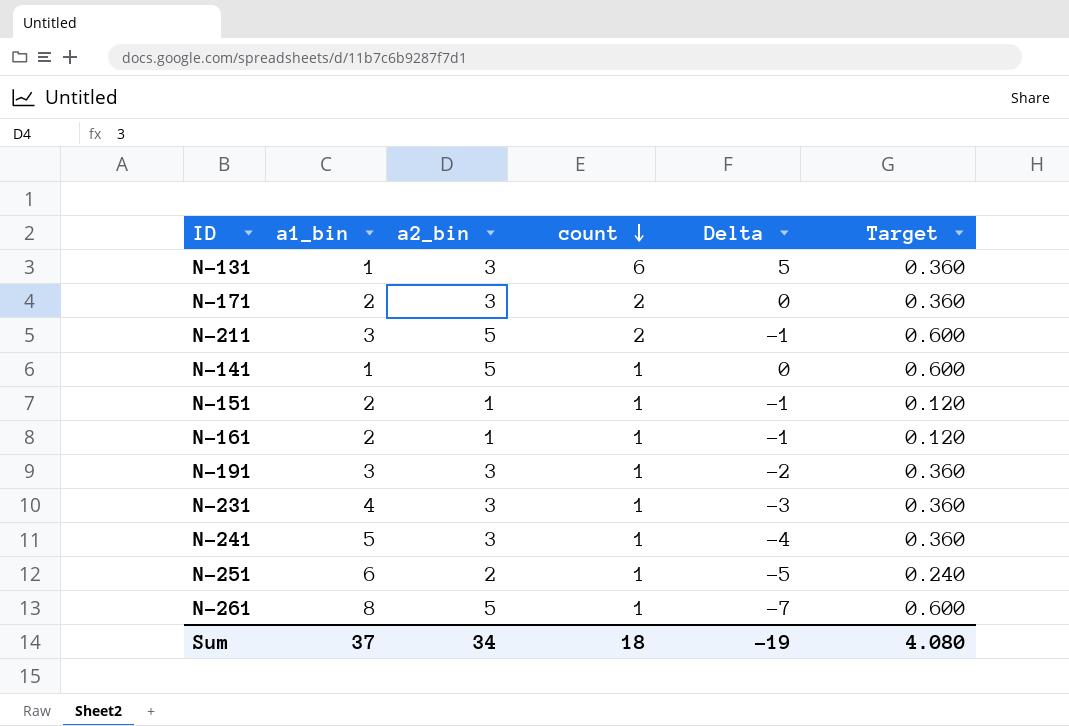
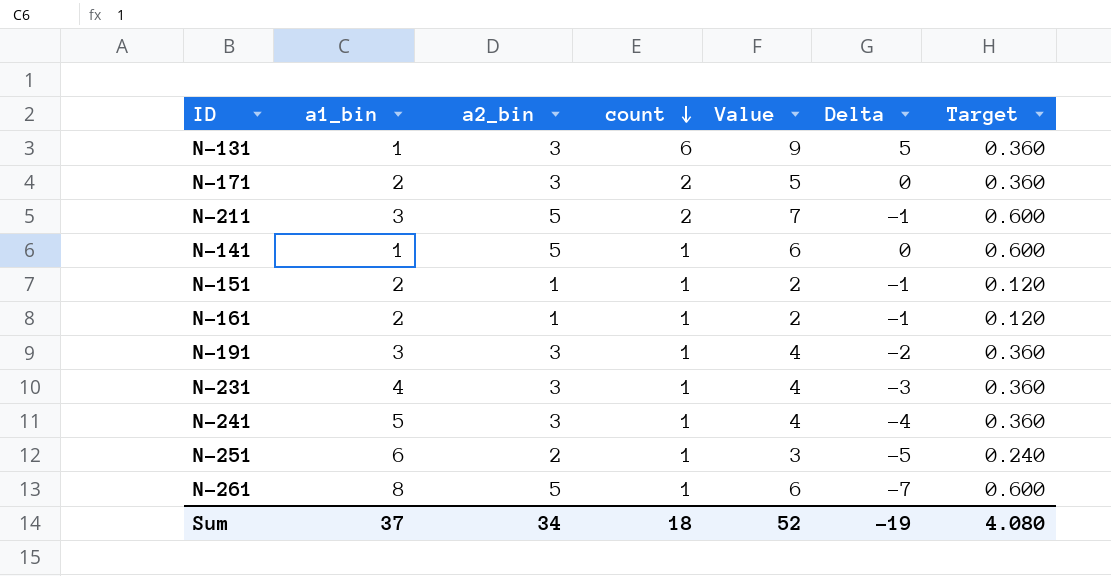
column Value | formula: none -> [a2_bin] + [count]

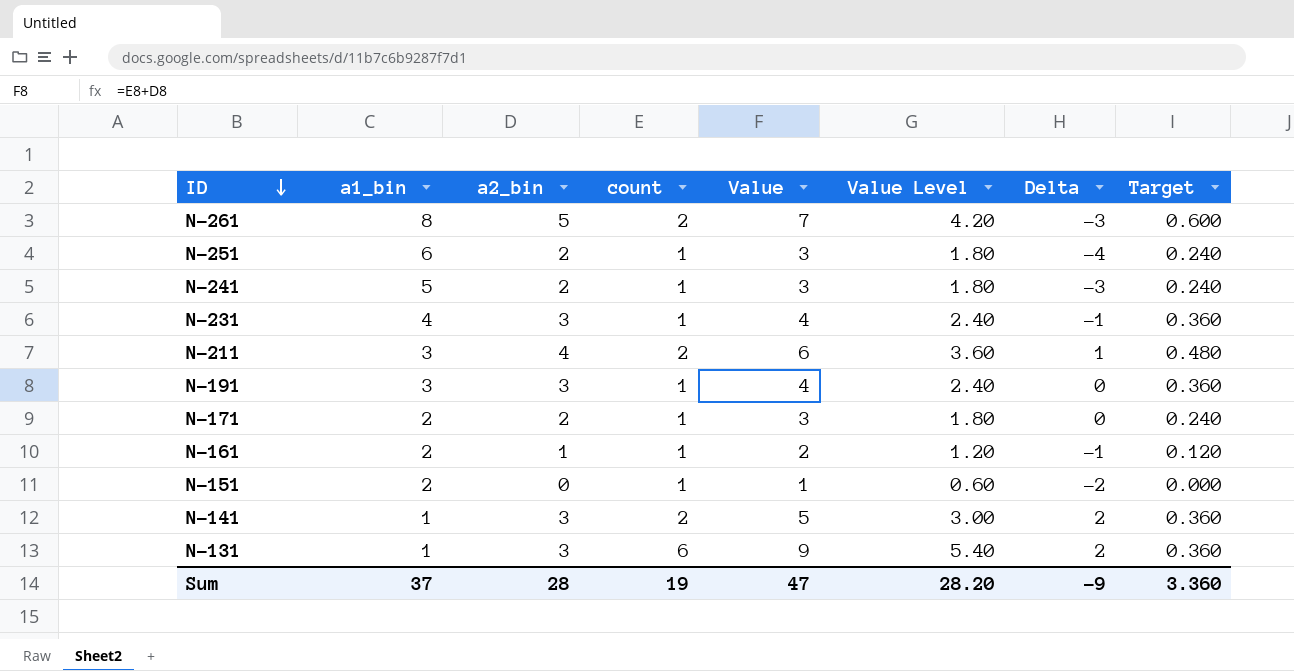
row order: count descending -> ID descending
column Value Level | formula: none -> [Value] * 0.6
column Delta | formula: [count] - [a1_bin] -> [a2_bin] - [a1_bin]
N-261 | count: 1 -> 2
N-261 | Value: 6 -> 7
N-241 | a2_bin: 3 -> 2
N-241 | Value: 4 -> 3
N-241 | Target: 0.360 -> 0.240
N-211 | a2_bin: 5 -> 4
N-211 | Value: 7 -> 6
N-211 | Target: 0.600 -> 0.480
N-171 | a2_bin: 3 -> 2
N-171 | count: 2 -> 1
N-171 | Value: 5 -> 3
N-171 | Target: 0.360 -> 0.240
N-151 | a2_bin: 1 -> 0
N-151 | Value: 2 -> 1
N-151 | Target: 0.120 -> 0.000
N-141 | a2_bin: 5 -> 3
N-141 | count: 1 -> 2
N-141 | Value: 6 -> 5
N-141 | Target: 0.600 -> 0.360
Sum | a2_bin: 34 -> 28
Sum | count: 18 -> 19
Sum | Value: 52 -> 47
Sum | Delta: -19 -> -9
Sum | Target: 4.080 -> 3.360

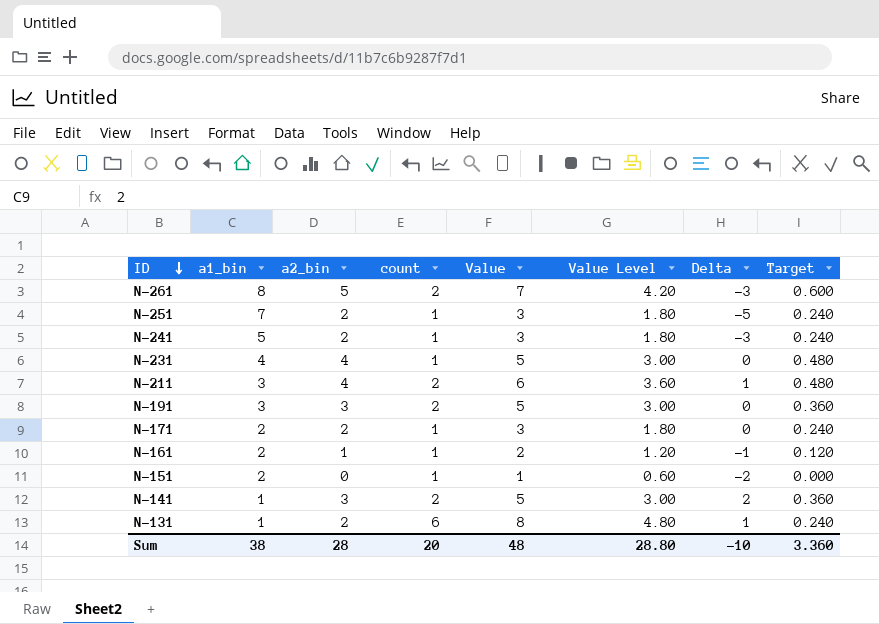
N-251 | a1_bin: 6 -> 7
N-251 | Delta: -4 -> -5
N-231 | a2_bin: 3 -> 4
N-231 | Value: 4 -> 5
N-231 | Value Level: 2.40 -> 3.00
N-231 | Delta: -1 -> 0
N-231 | Target: 0.360 -> 0.480
N-191 | count: 1 -> 2
N-191 | Value: 4 -> 5
N-191 | Value Level: 2.40 -> 3.00
N-131 | a2_bin: 3 -> 2
N-131 | Value: 9 -> 8
N-131 | Value Level: 5.40 -> 4.80
N-131 | Delta: 2 -> 1
N-131 | Target: 0.360 -> 0.240
Sum | a1_bin: 37 -> 38
Sum | count: 19 -> 20
Sum | Value: 47 -> 48
Sum | Value Level: 28.20 -> 28.80
Sum | Delta: -9 -> -10

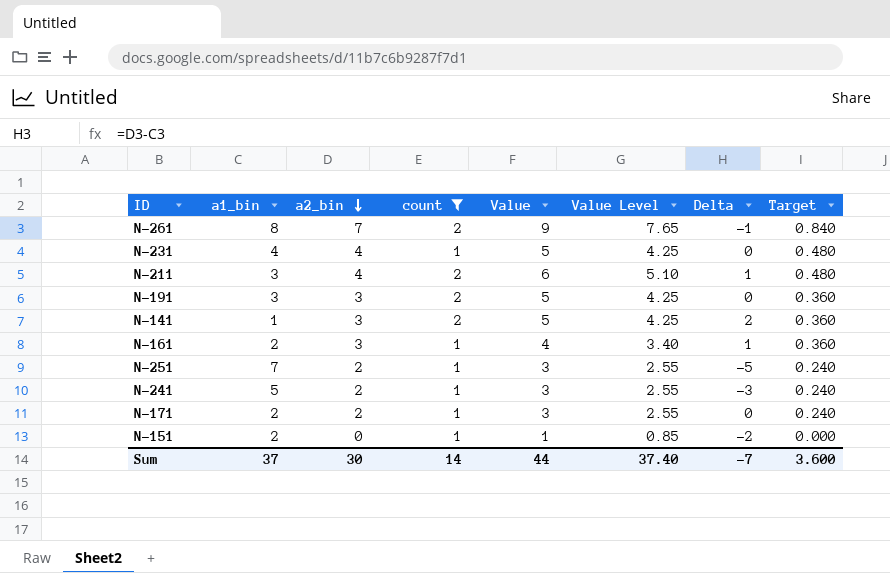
filter: none -> count != 6
row order: ID descending -> a2_bin descending
column Value Level | formula: [Value] * 0.6 -> [Value] * 0.85
N-261 | a2_bin: 5 -> 7
N-261 | Value: 7 -> 9
N-261 | Delta: -3 -> -1
N-261 | Target: 0.600 -> 0.840
N-161 | a2_bin: 1 -> 3
N-161 | Value: 2 -> 4
N-161 | Delta: -1 -> 1
N-161 | Target: 0.120 -> 0.360
Sum | a1_bin: 38 -> 37
Sum | a2_bin: 28 -> 30
Sum | count: 20 -> 14
Sum | Value: 48 -> 44
Sum | Value Level: 28.80 -> 37.40
Sum | Delta: -10 -> -7
Sum | Target: 3.360 -> 3.600

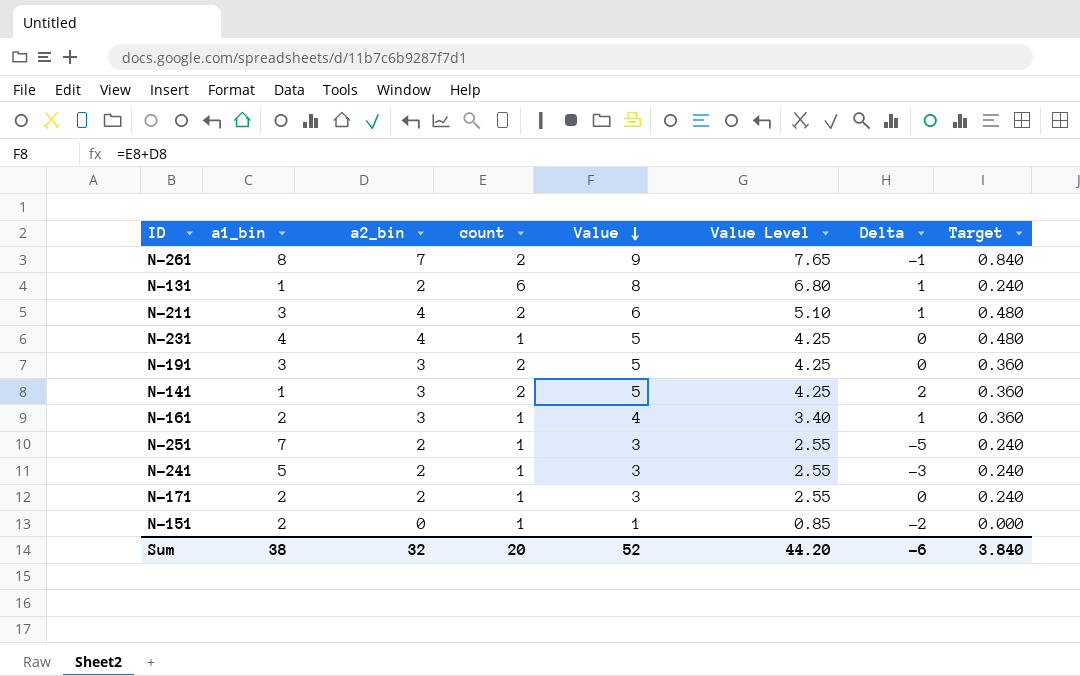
filter: count != 6 -> none
row order: a2_bin descending -> Value descending
Sum | a1_bin: 37 -> 38
Sum | a2_bin: 30 -> 32
Sum | count: 14 -> 20
Sum | Value: 44 -> 52
Sum | Value Level: 37.40 -> 44.20
Sum | Delta: -7 -> -6
Sum | Target: 3.600 -> 3.840

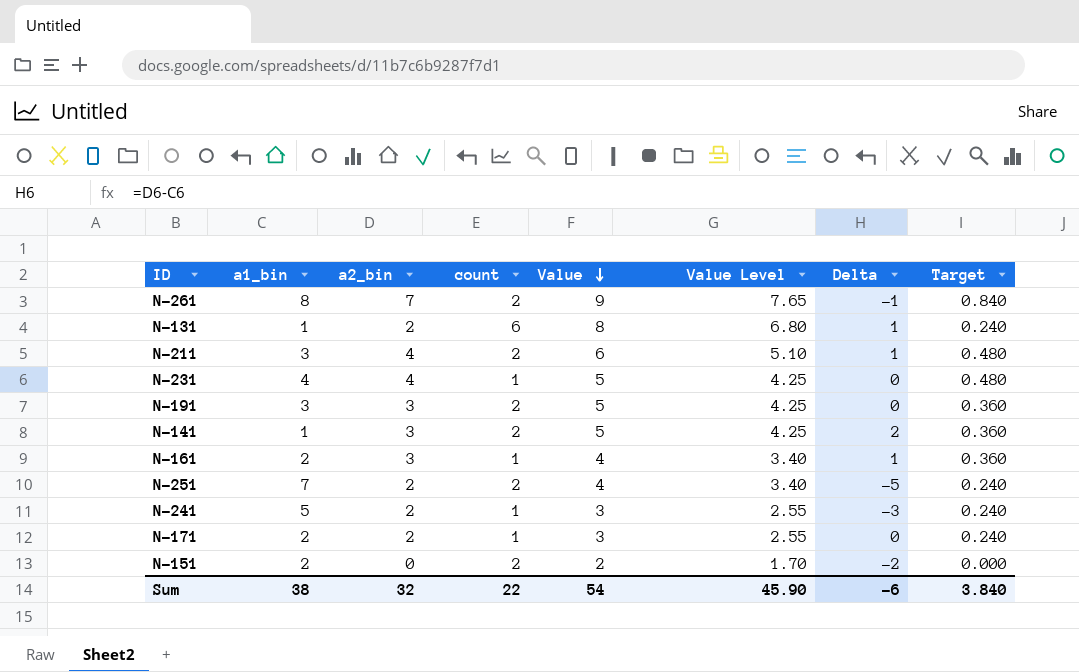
N-251 | count: 1 -> 2
N-251 | Value: 3 -> 4
N-251 | Value Level: 2.55 -> 3.40
N-151 | count: 1 -> 2
N-151 | Value: 1 -> 2
N-151 | Value Level: 0.85 -> 1.70
Sum | count: 20 -> 22
Sum | Value: 52 -> 54
Sum | Value Level: 44.20 -> 45.90

